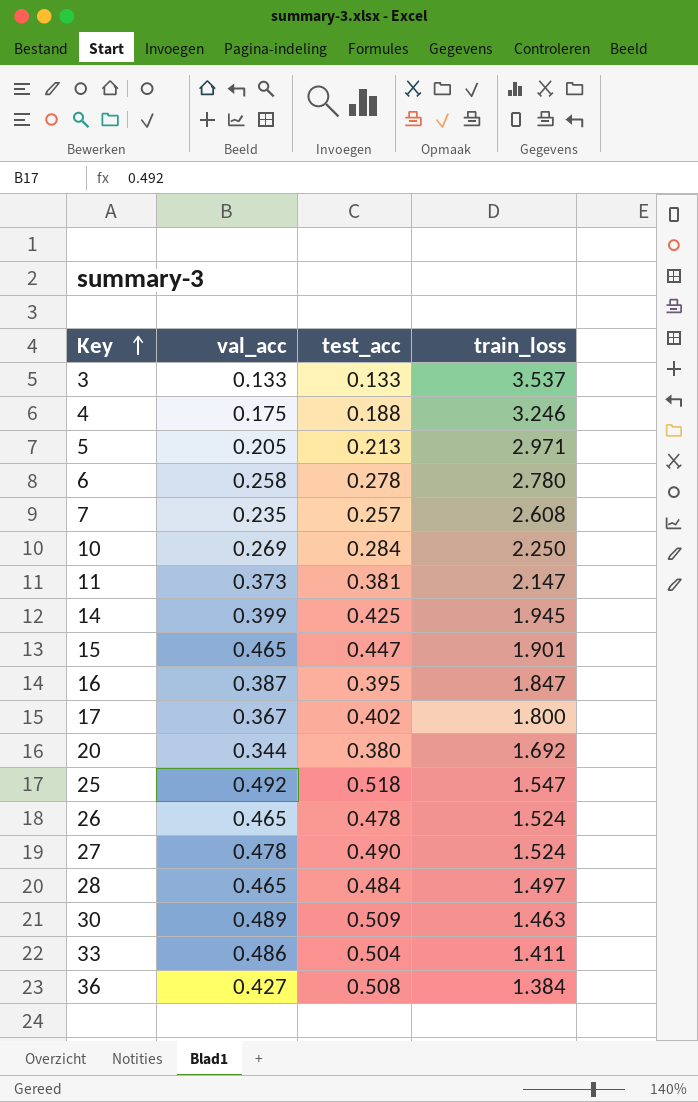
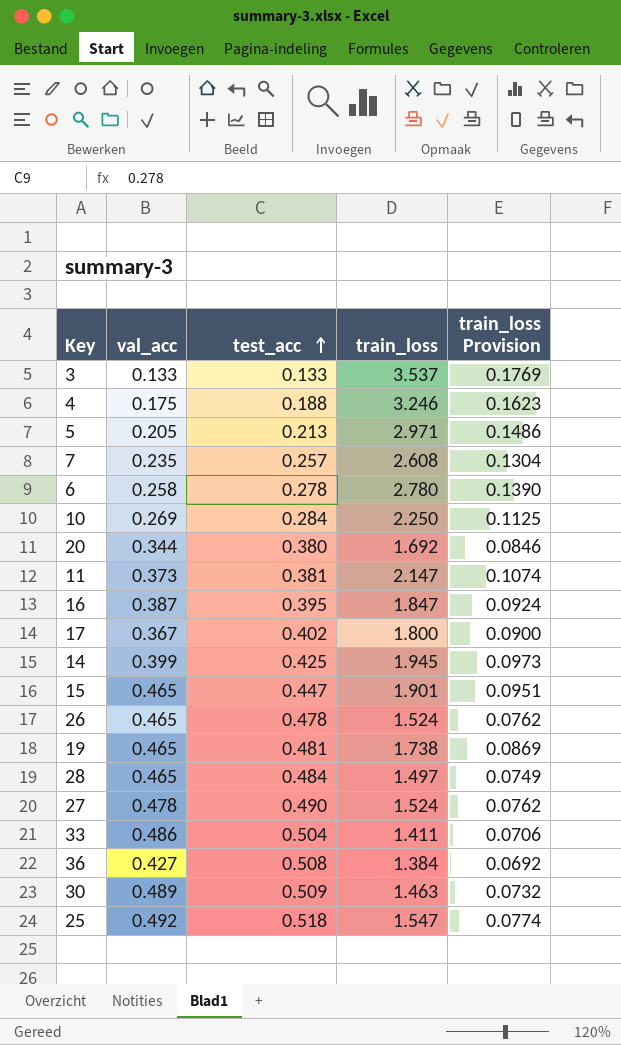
row order: Key ascending -> test_acc ascending
column train_loss Provision | formula: none -> [train_loss] * 0.05
row 19: none -> 0.465 | 0.481 | 1.738 | 0.0869

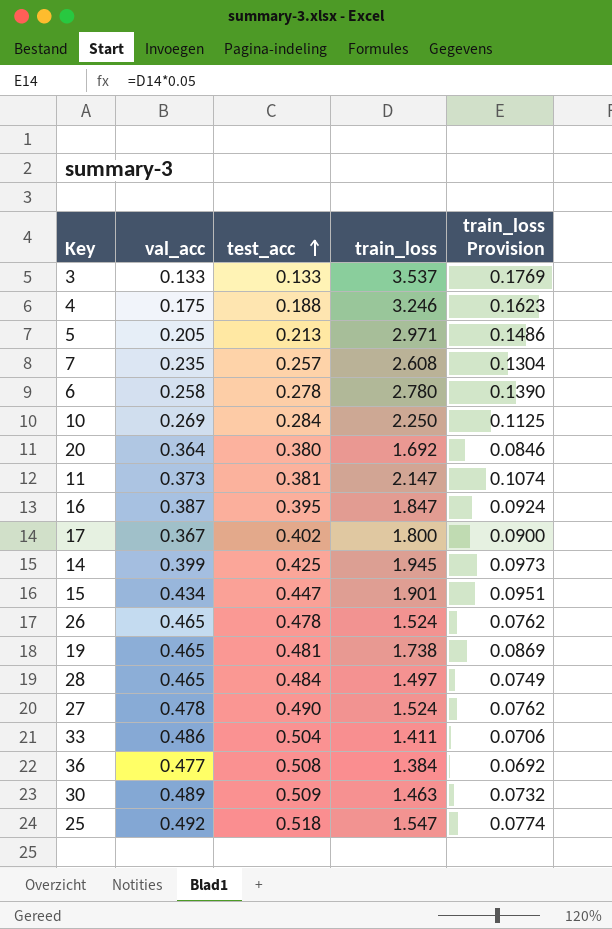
20 | val_acc: 0.344 -> 0.364
15 | val_acc: 0.465 -> 0.434
36 | val_acc: 0.427 -> 0.477

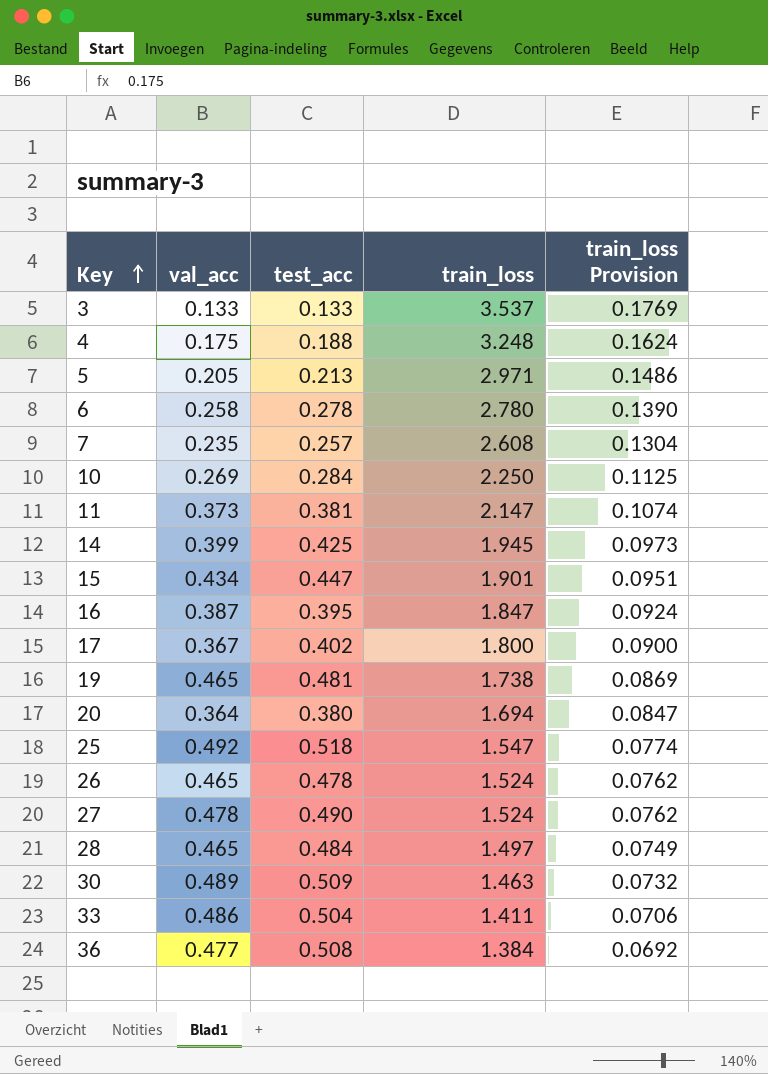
row order: test_acc ascending -> Key ascending
4 | train_loss: 3.246 -> 3.248
4 | train_loss Provision: 0.1623 -> 0.1624
20 | train_loss: 1.692 -> 1.694
20 | train_loss Provision: 0.0846 -> 0.0847

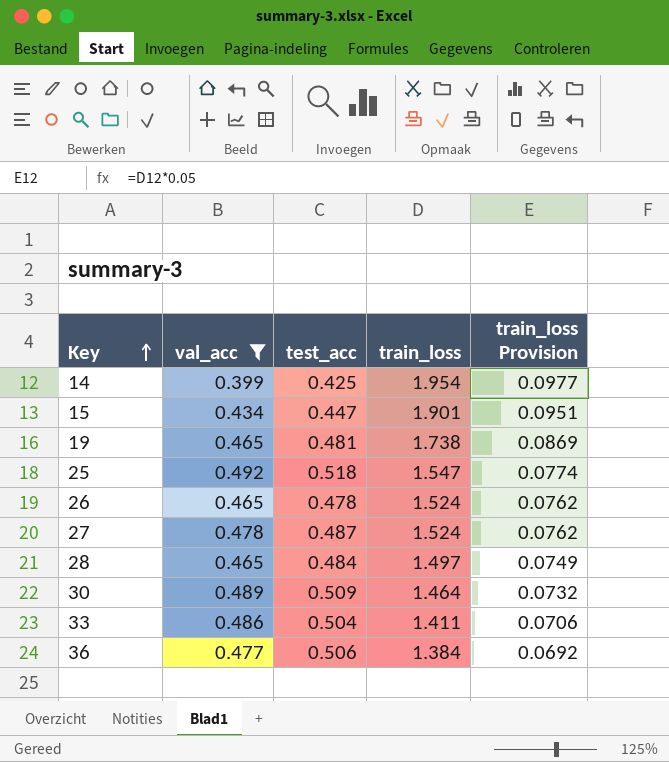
filter: none -> val_acc >= 0.399
14 | train_loss: 1.945 -> 1.954
14 | train_loss Provision: 0.0973 -> 0.0977
27 | test_acc: 0.490 -> 0.487
30 | train_loss: 1.463 -> 1.464
36 | test_acc: 0.508 -> 0.506

